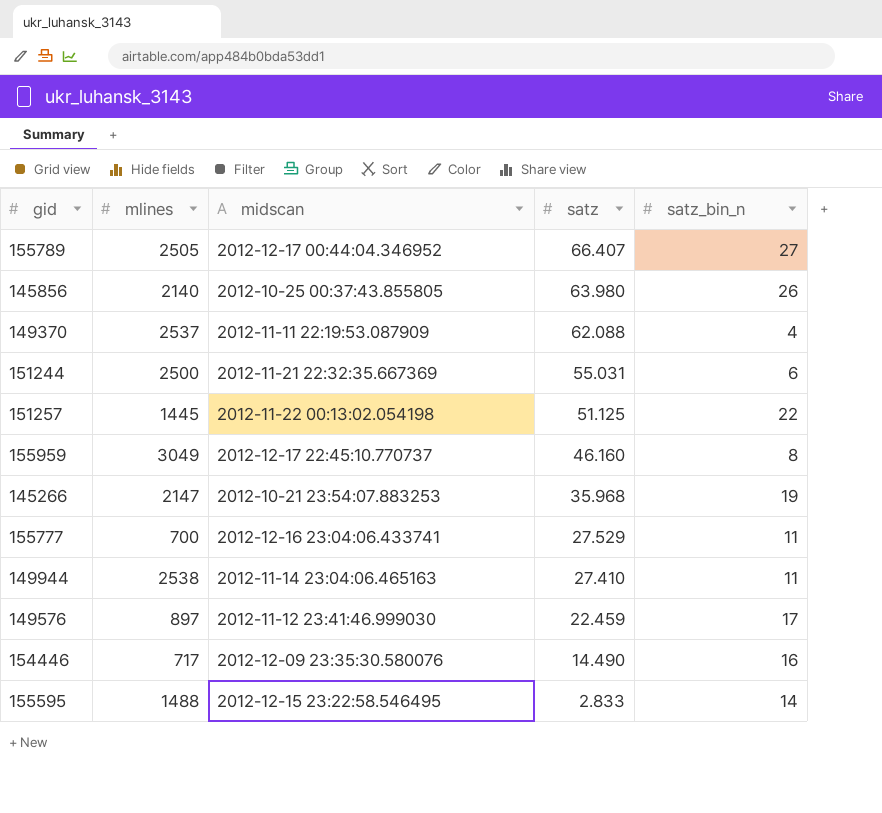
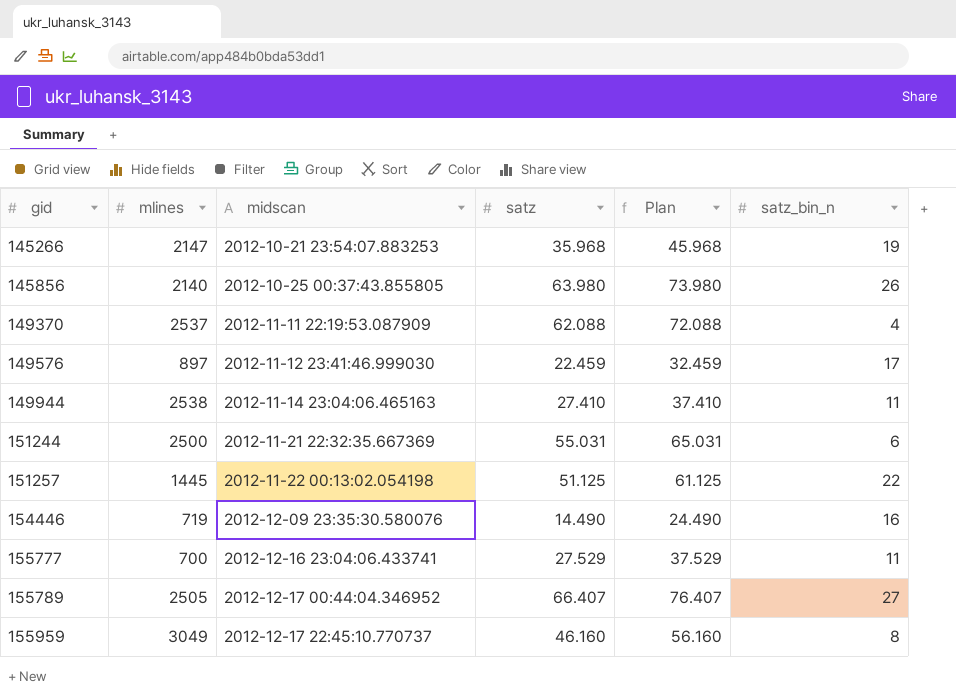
row order: satz descending -> gid ascending
column Plan | formula: none -> [satz] + 10
row 155595: 1488 | 2012-12-15 23:22:58.546495 | 2.833 | 14 -> none
154446 | mlines: 717 -> 719

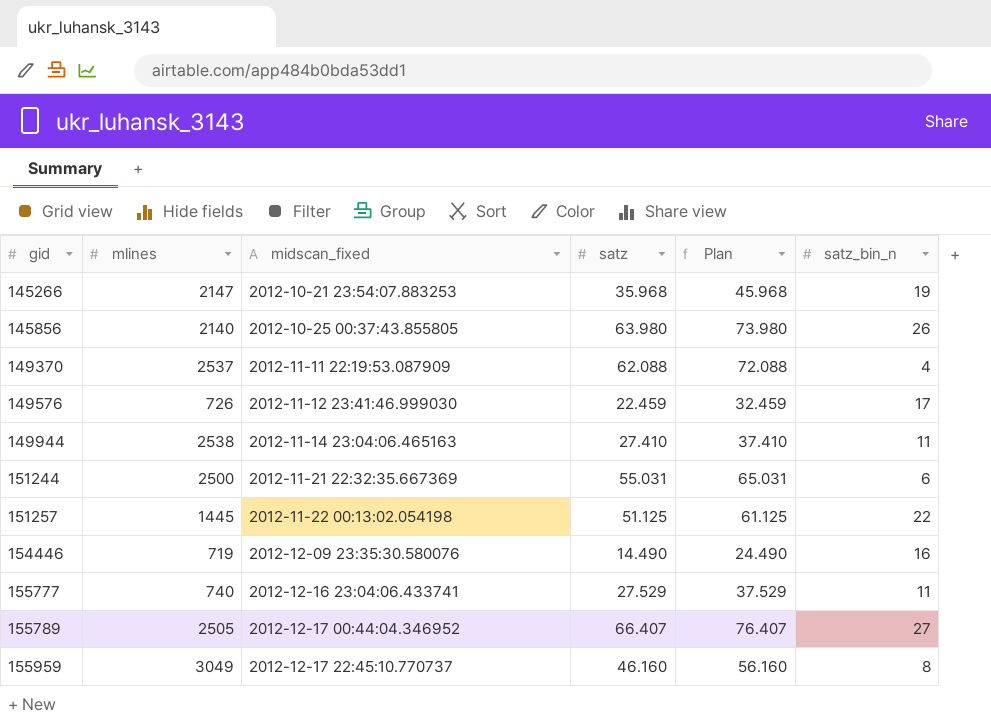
column name: midscan -> midscan_fixed
149576 | mlines: 897 -> 726
155777 | mlines: 700 -> 740

